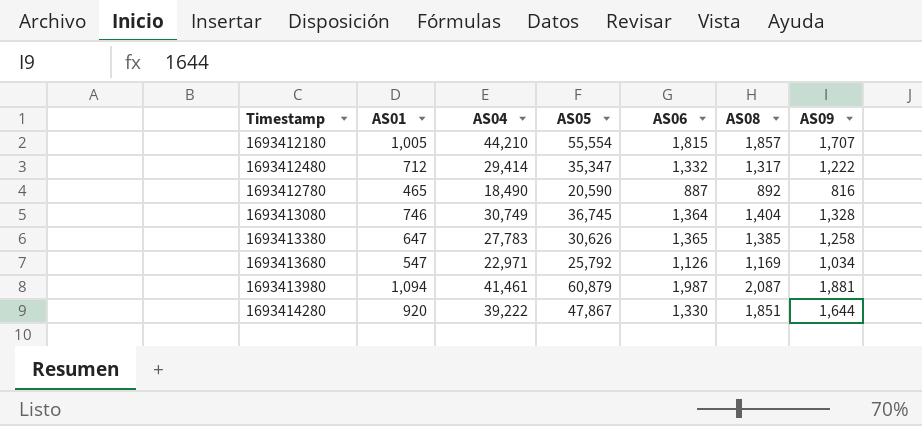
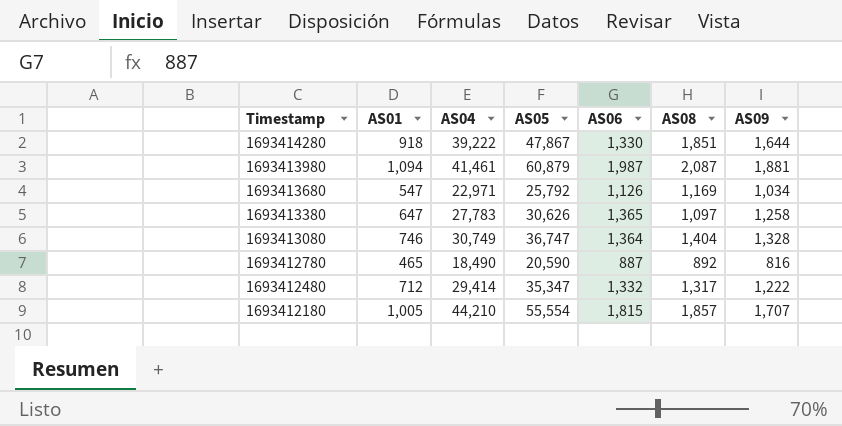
row order: Timestamp ascending -> Timestamp descending
1693414280 | AS01: 920 -> 918
1693413380 | AS08: 1,385 -> 1,097
1693413080 | AS05: 36,745 -> 36,747

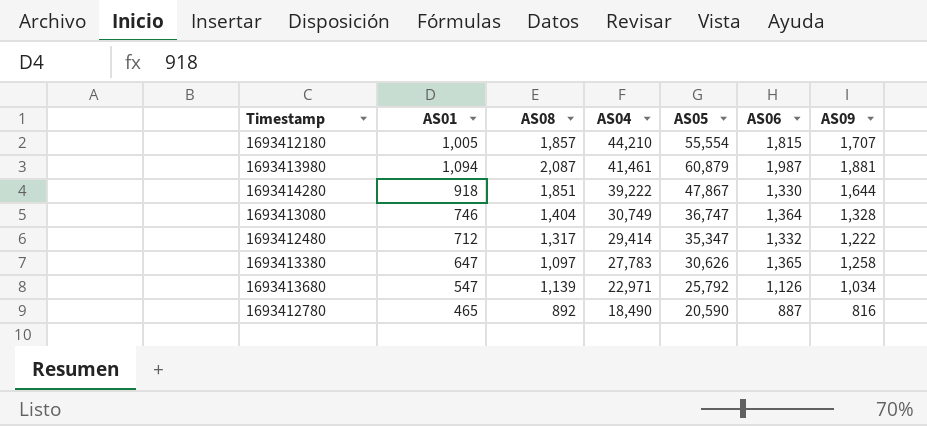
row order: Timestamp descending -> AS04 descending
column AS08 | position: 6 -> 3
1693413680 | AS08: 1,169 -> 1,139

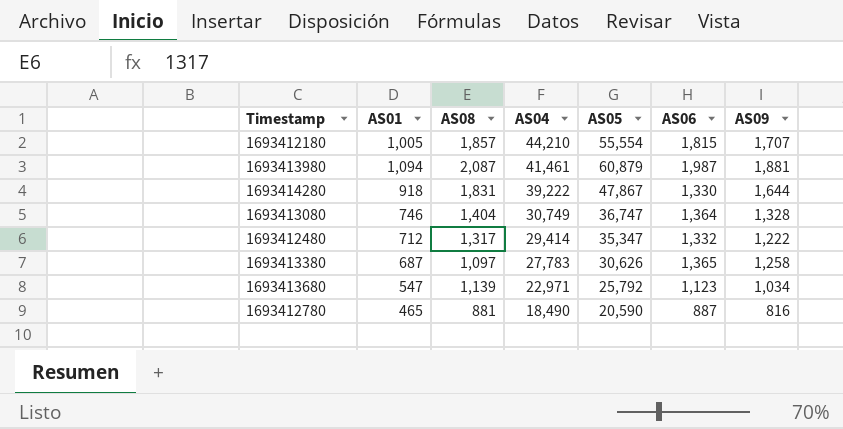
1693414280 | AS08: 1,851 -> 1,831
1693413380 | AS01: 647 -> 687
1693413680 | AS06: 1,126 -> 1,123
1693412780 | AS08: 892 -> 881

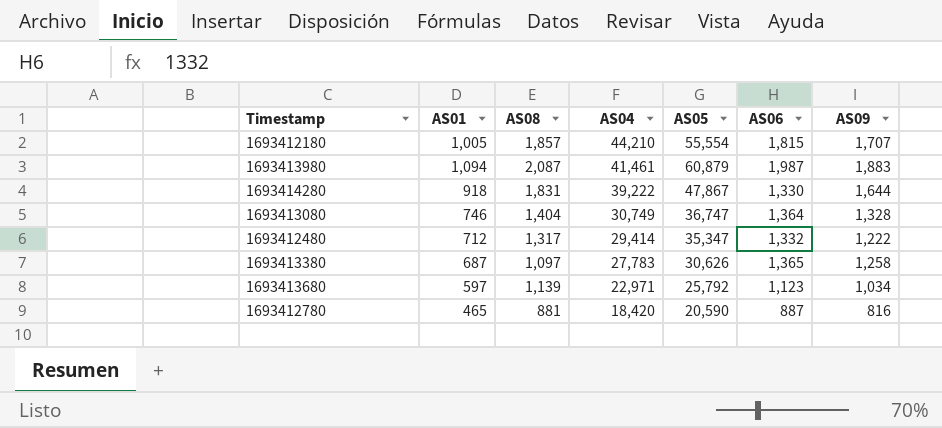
1693413980 | AS09: 1,881 -> 1,883
1693413680 | AS01: 547 -> 597
1693412780 | AS04: 18,490 -> 18,420

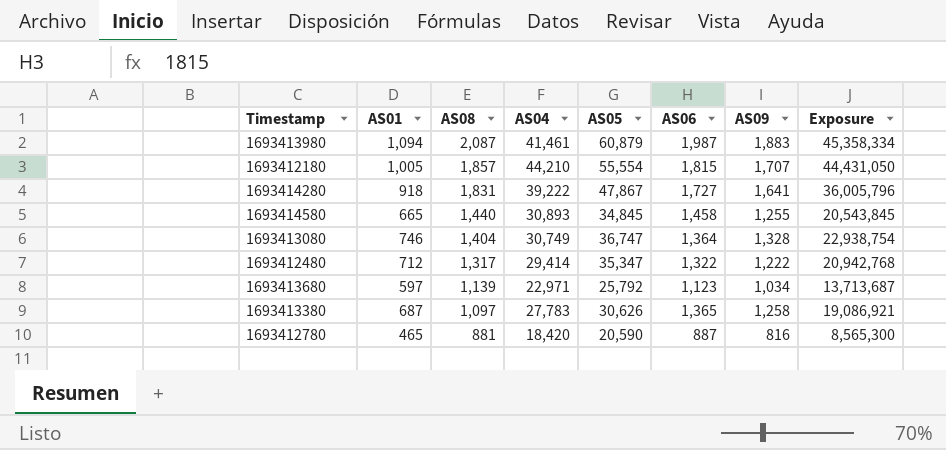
row order: AS04 descending -> AS08 descending
column Exposure | formula: none -> [AS01] * [AS04]
1693414280 | AS06: 1,330 -> 1,727
1693414280 | AS09: 1,644 -> 1,641
row 1693414580: none -> 665 | 1,440 | 30,893 | 34,845 | 1,458 | 1,255 | 20,543,845
1693412480 | AS06: 1,332 -> 1,322

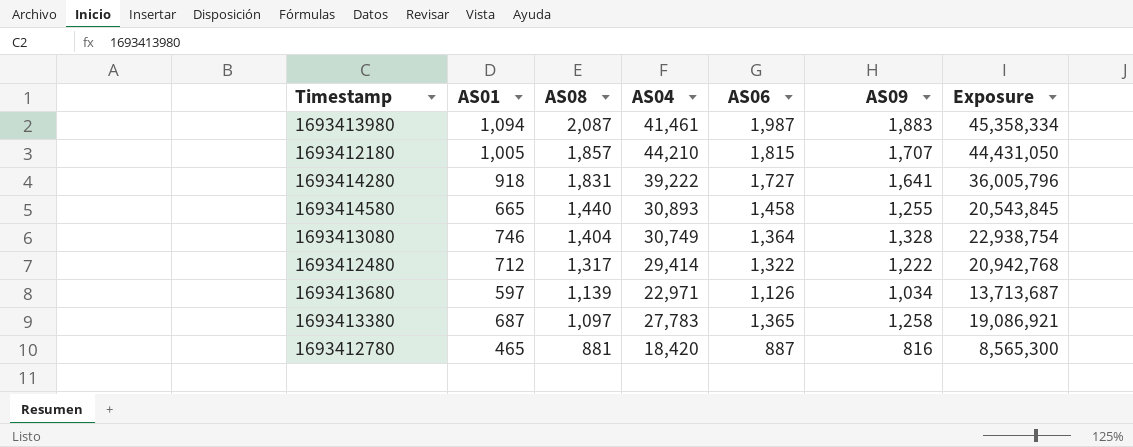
column AS05 | position: 5 -> none
1693413680 | AS06: 1,123 -> 1,126

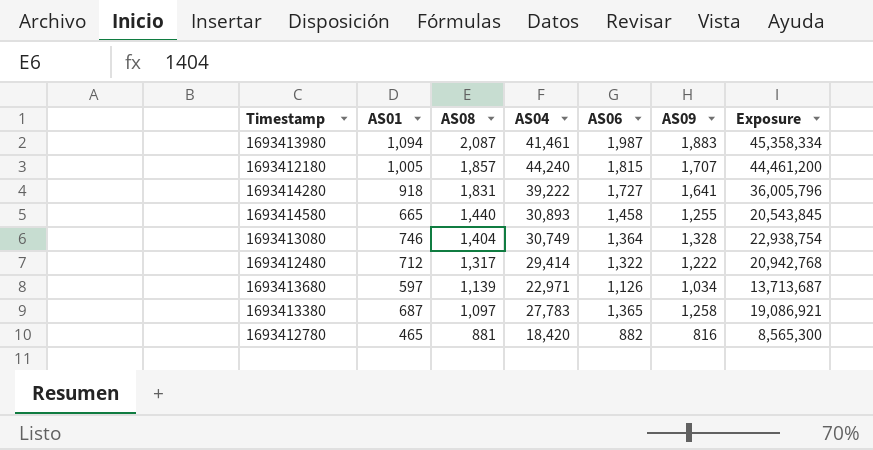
1693412180 | AS04: 44,210 -> 44,240
1693412180 | Exposure: 44,431,050 -> 44,461,200
1693412780 | AS06: 887 -> 882

